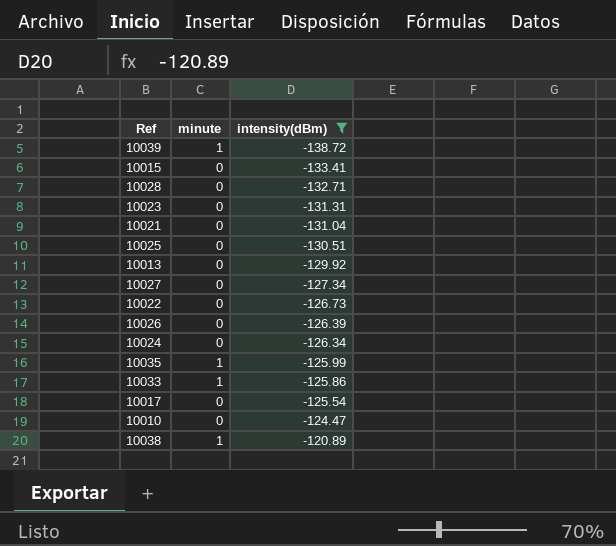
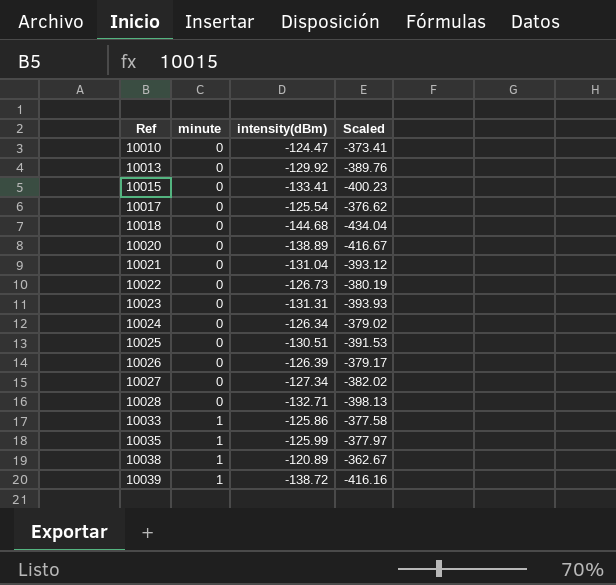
filter: intensity(dBm) >= -138.72 -> none
row order: intensity(dBm) ascending -> Ref ascending
column Scaled | formula: none -> [intensity(dBm)] * 3

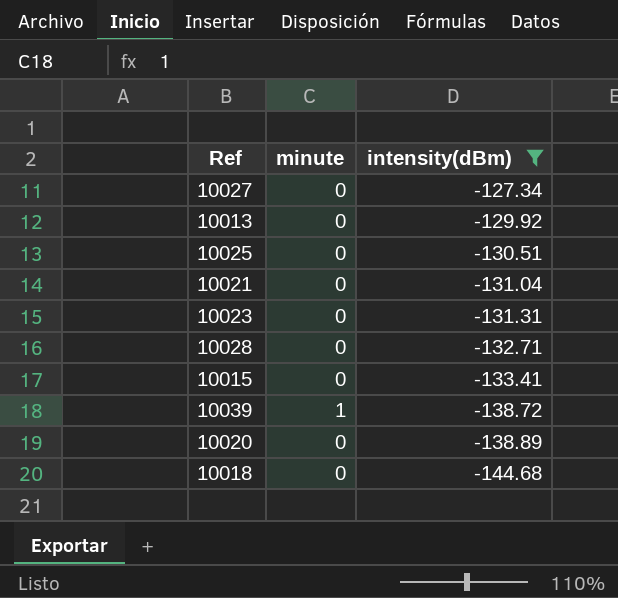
filter: none -> intensity(dBm) <= -127.34
row order: Ref ascending -> intensity(dBm) descending
column Scaled | formula: [intensity(dBm)] * 3 -> none

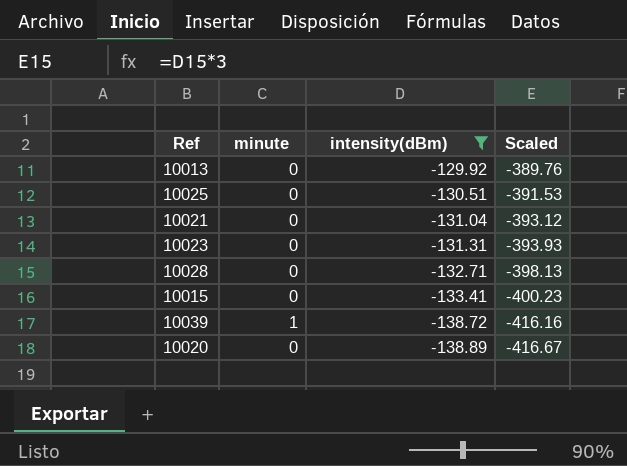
column Scaled | formula: none -> [intensity(dBm)] * 3
row 10027: 0 | -127.34 -> none
row 10018: 0 | -144.68 -> none

